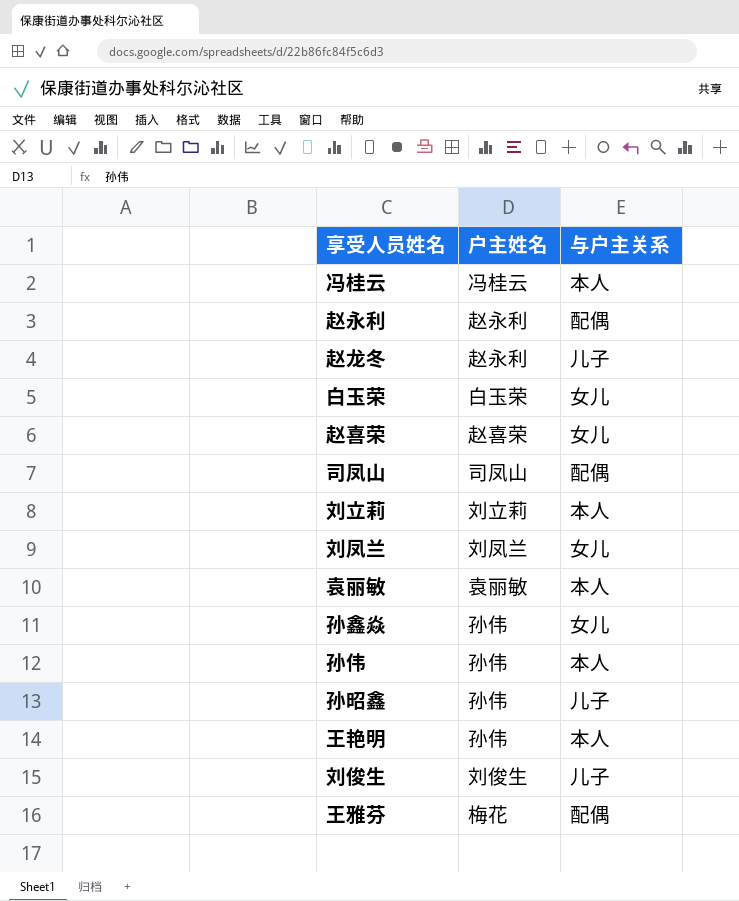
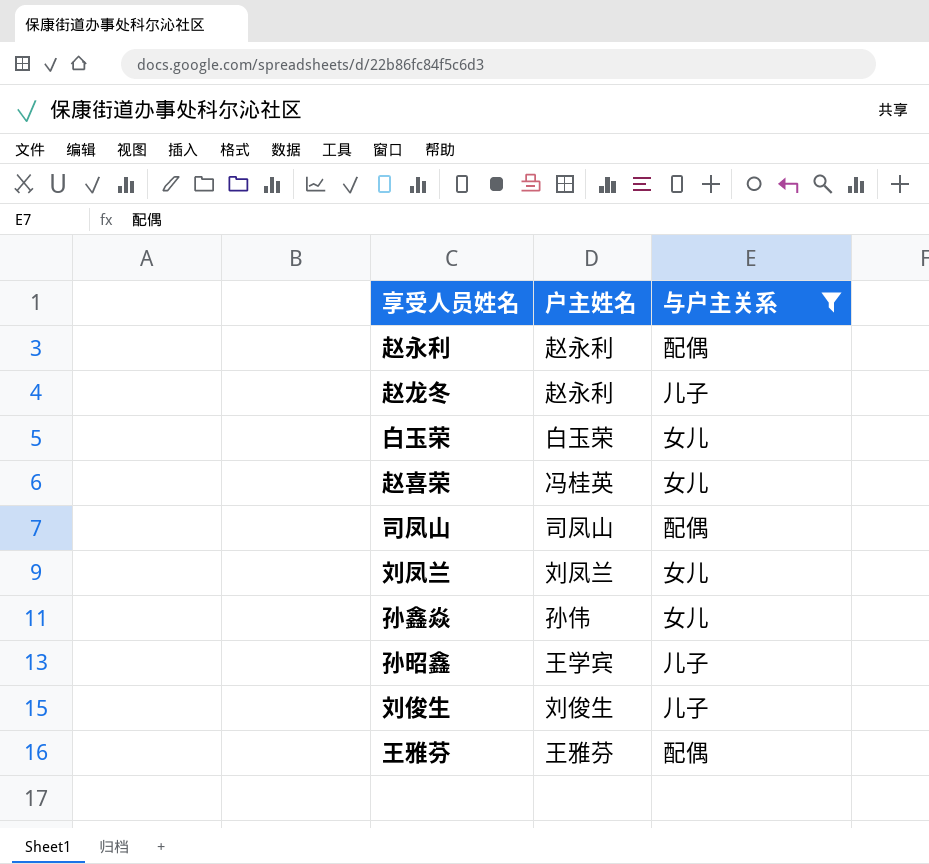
filter: none -> 与户主关系 != 本人
赵喜荣 | 户主姓名: 赵喜荣 -> 冯桂英
孙昭鑫 | 户主姓名: 孙伟 -> 王学宾
王雅芬 | 户主姓名: 梅花 -> 王雅芬

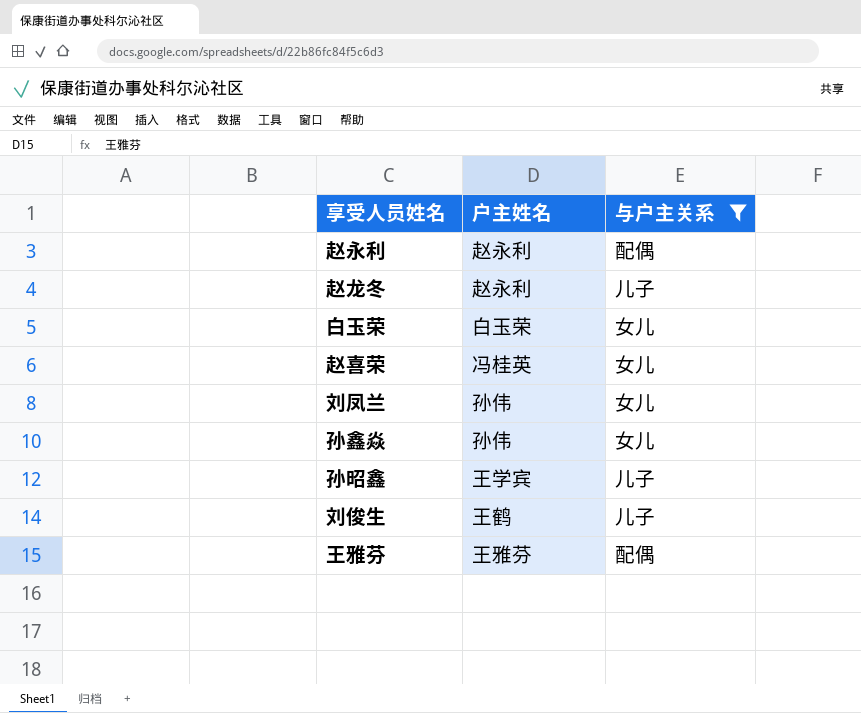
row 司凤山: 司凤山 | 配偶 -> none
刘凤兰 | 户主姓名: 刘凤兰 -> 孙伟
刘俊生 | 户主姓名: 刘俊生 -> 王鹤

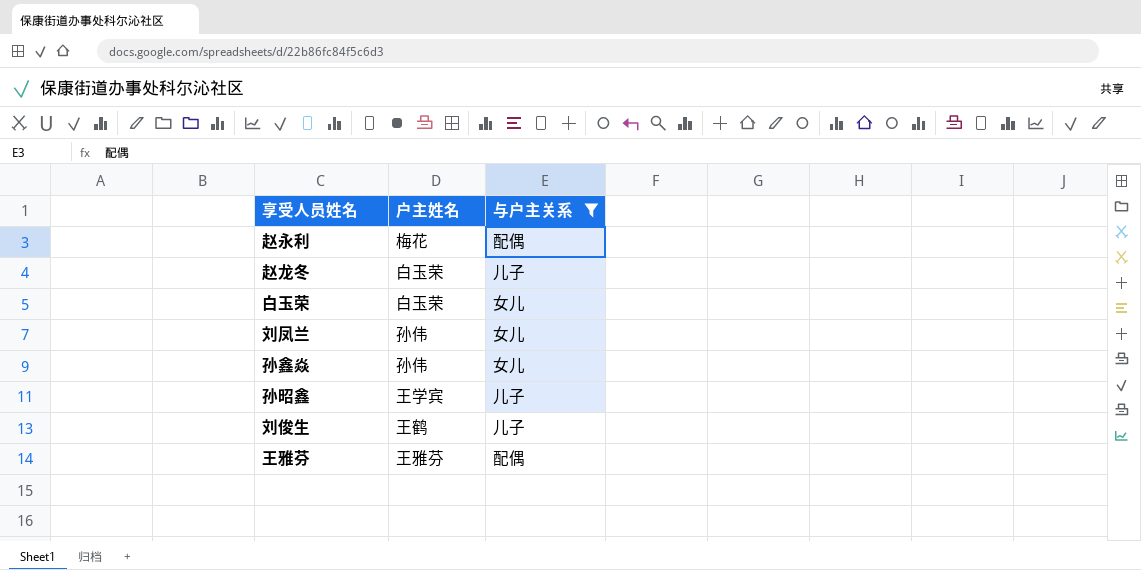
row 赵喜荣: 冯桂英 | 女儿 -> none
赵永利 | 户主姓名: 赵永利 -> 梅花
赵龙冬 | 户主姓名: 赵永利 -> 白玉荣

